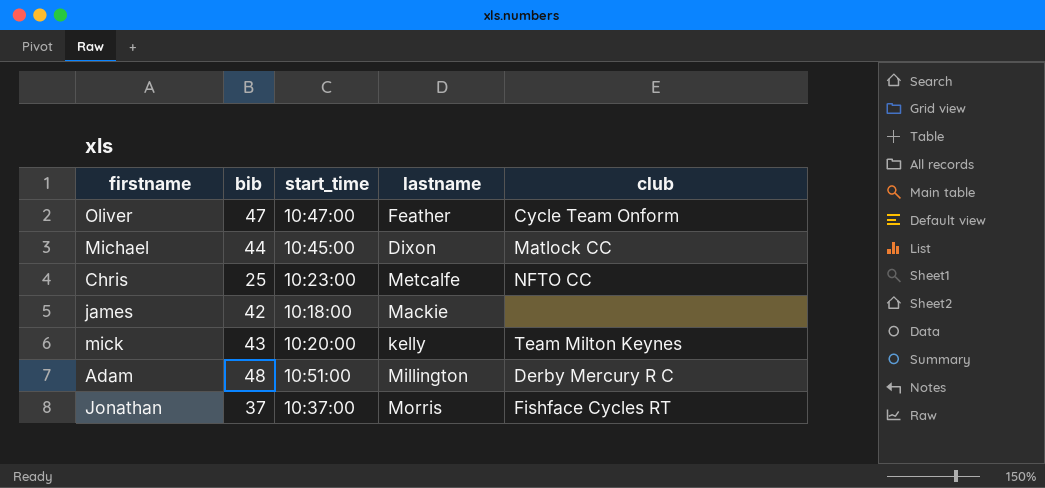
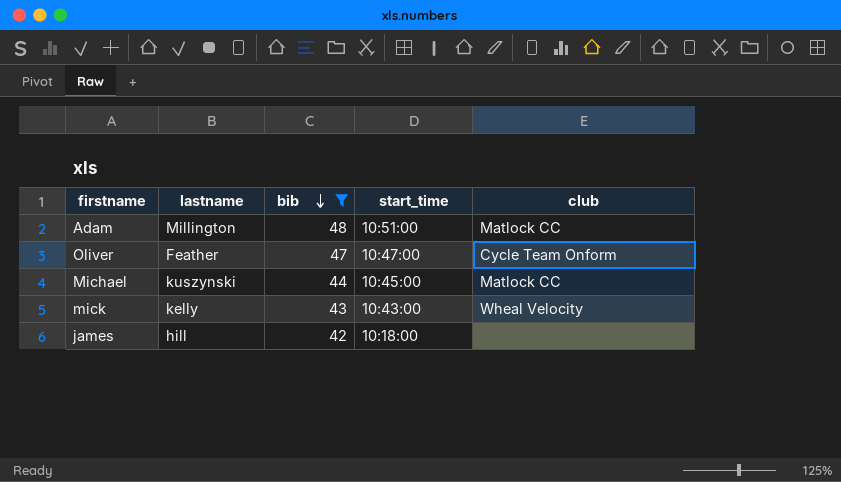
filter: none -> bib >= 42
row order: none -> bib descending
column lastname | position: 4 -> 2
Adam | club: Derby Mercury R C -> Matlock CC
Michael | lastname: Dixon -> kuszynski
mick | start_time: 10:20:00 -> 10:43:00
mick | club: Team Milton Keynes -> Wheal Velocity
james | lastname: Mackie -> hill

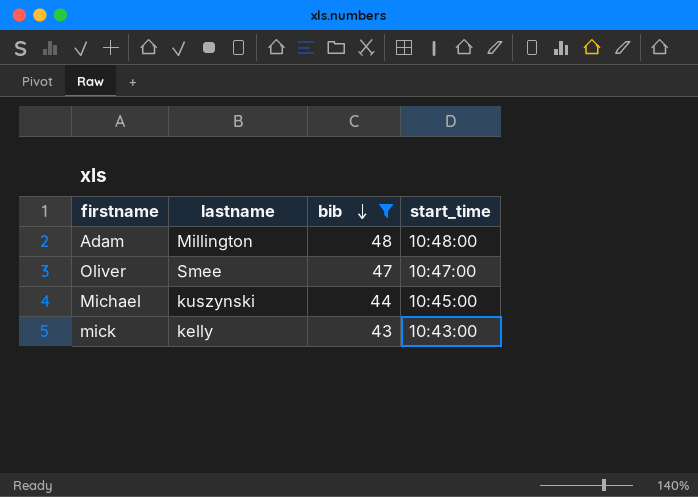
column club | position: 5 -> none
row james: hill | 42 | 10:18:00 | none -> none
Adam | start_time: 10:51:00 -> 10:48:00
Oliver | lastname: Feather -> Smee

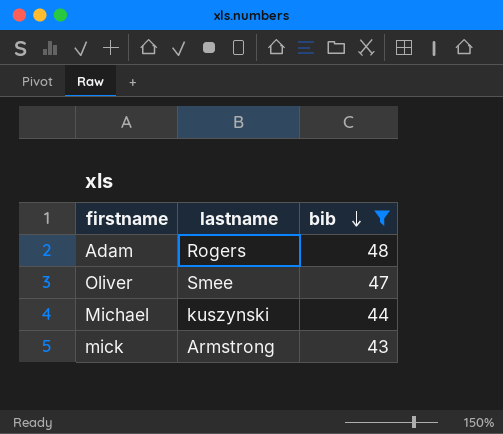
column start_time | position: 4 -> none
Adam | lastname: Millington -> Rogers
mick | lastname: kelly -> Armstrong

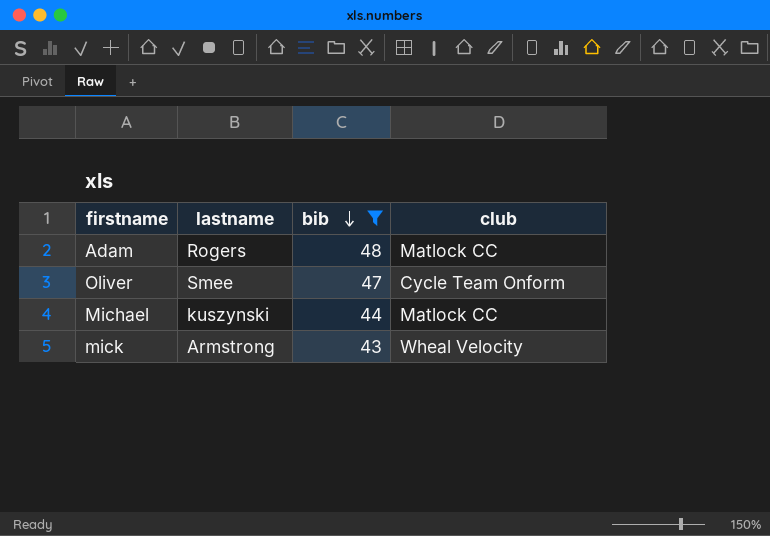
column club | position: none -> 4

